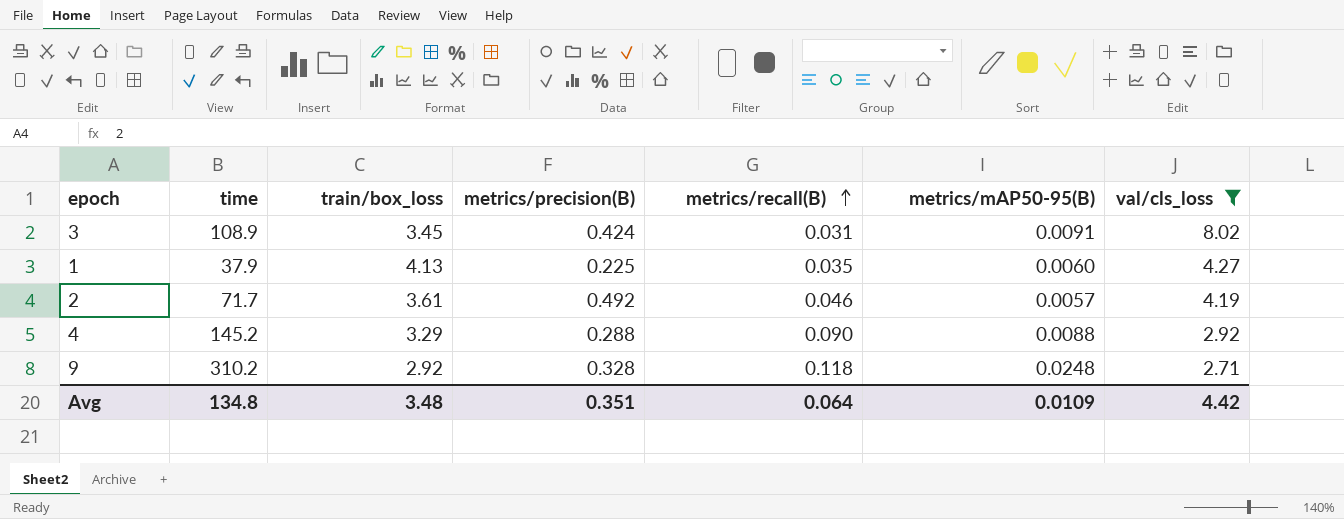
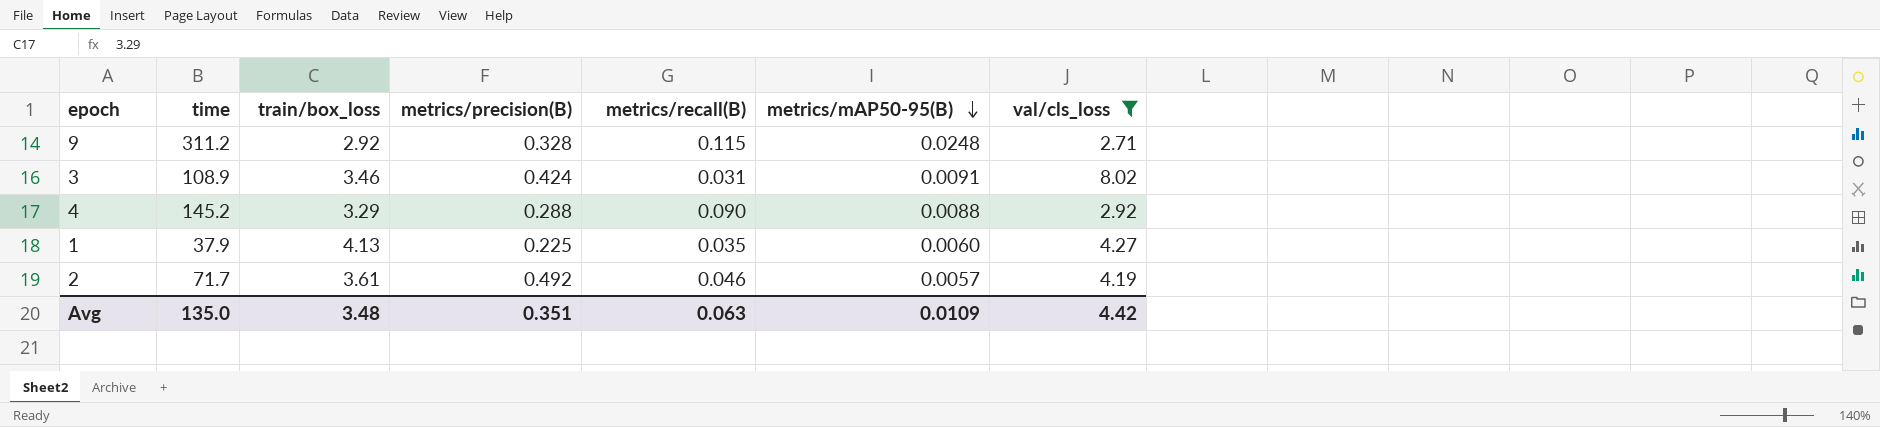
row order: metrics/recall(B) ascending -> metrics/mAP50-95(B) descending
9 | time: 310.2 -> 311.2
9 | metrics/recall(B): 0.118 -> 0.115
3 | train/box_loss: 3.45 -> 3.46
Avg | time: 134.8 -> 135.0
Avg | metrics/recall(B): 0.064 -> 0.063

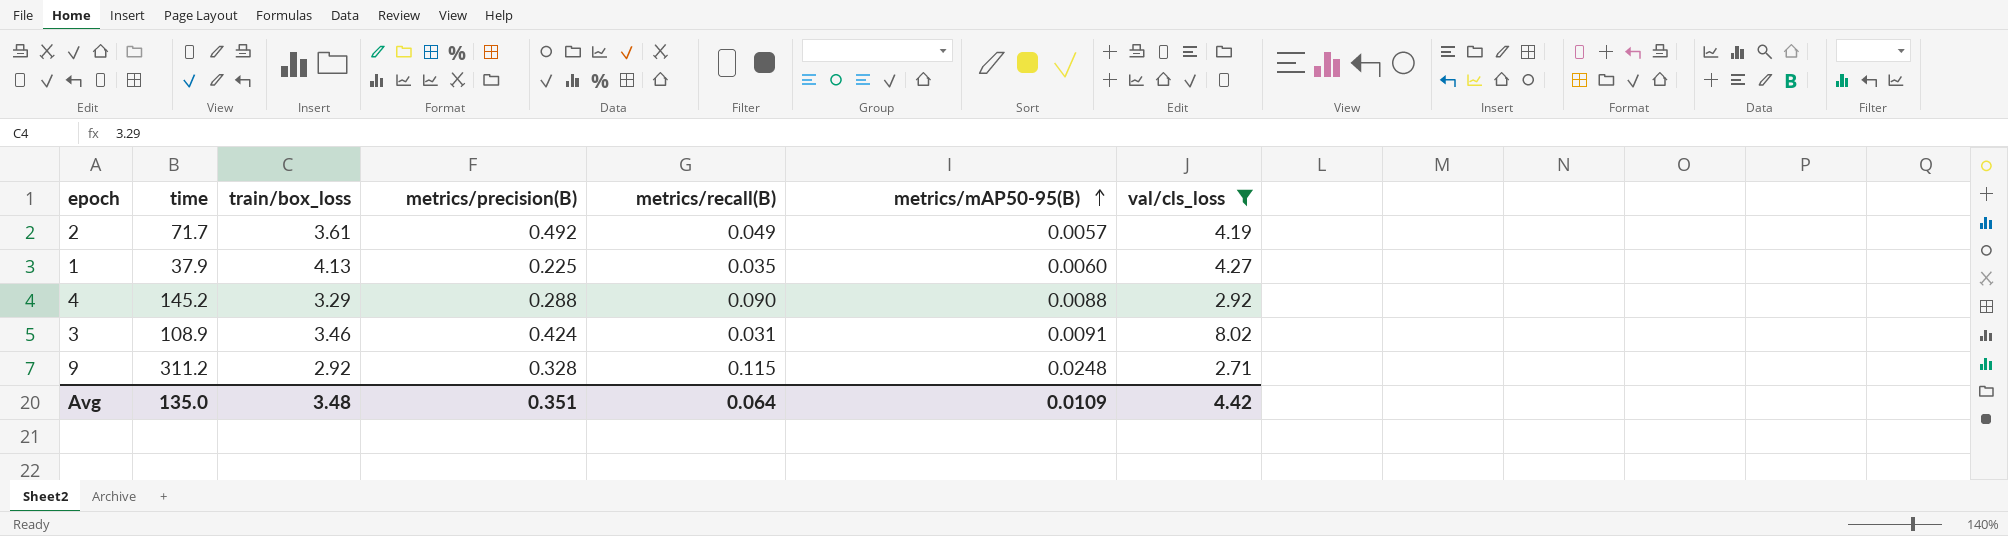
row order: metrics/mAP50-95(B) descending -> metrics/mAP50-95(B) ascending
2 | metrics/recall(B): 0.046 -> 0.049
Avg | metrics/recall(B): 0.063 -> 0.064

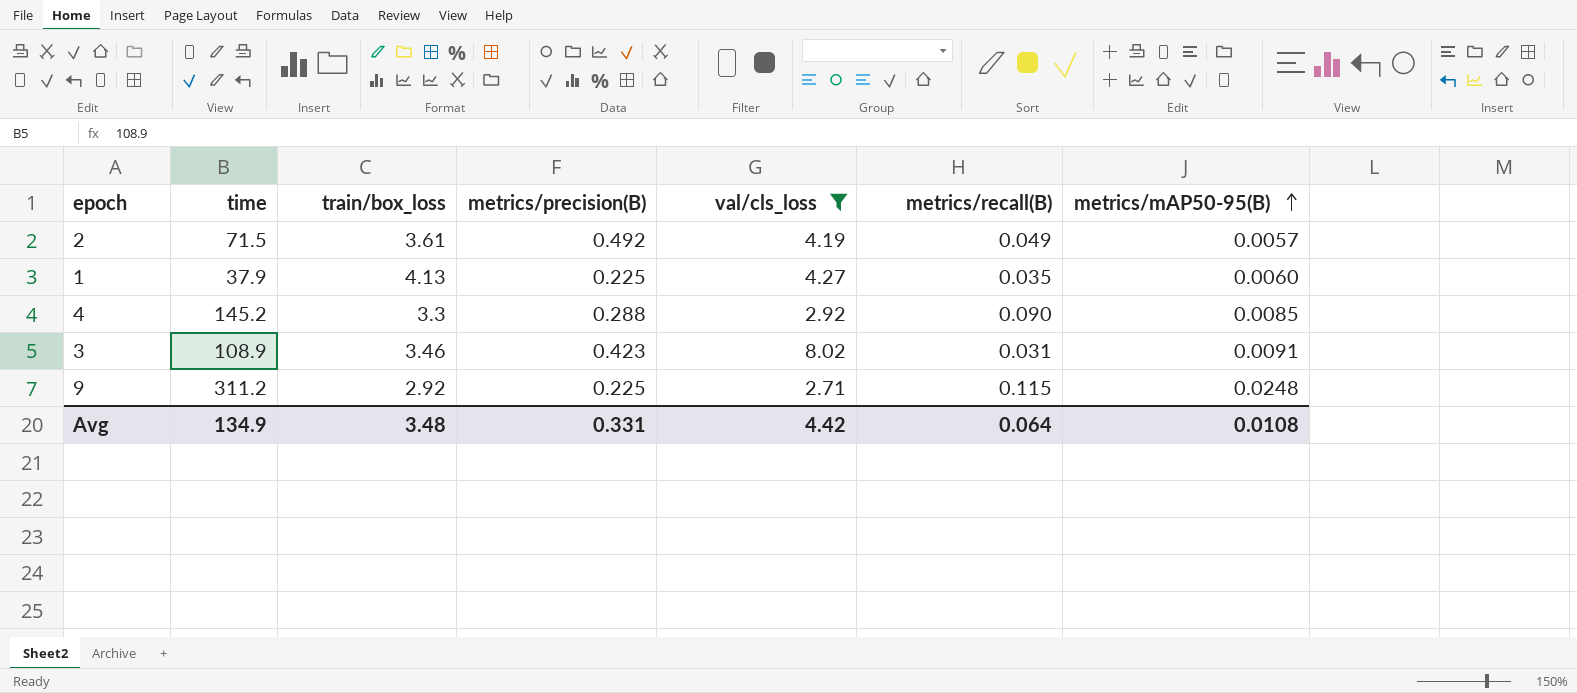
column val/cls_loss | position: 7 -> 5
2 | time: 71.7 -> 71.5
4 | train/box_loss: 3.29 -> 3.3
4 | metrics/mAP50-95(B): 0.0088 -> 0.0085
3 | metrics/precision(B): 0.424 -> 0.423
9 | metrics/precision(B): 0.328 -> 0.225
Avg | time: 135.0 -> 134.9
Avg | metrics/precision(B): 0.351 -> 0.331
Avg | metrics/mAP50-95(B): 0.0109 -> 0.0108

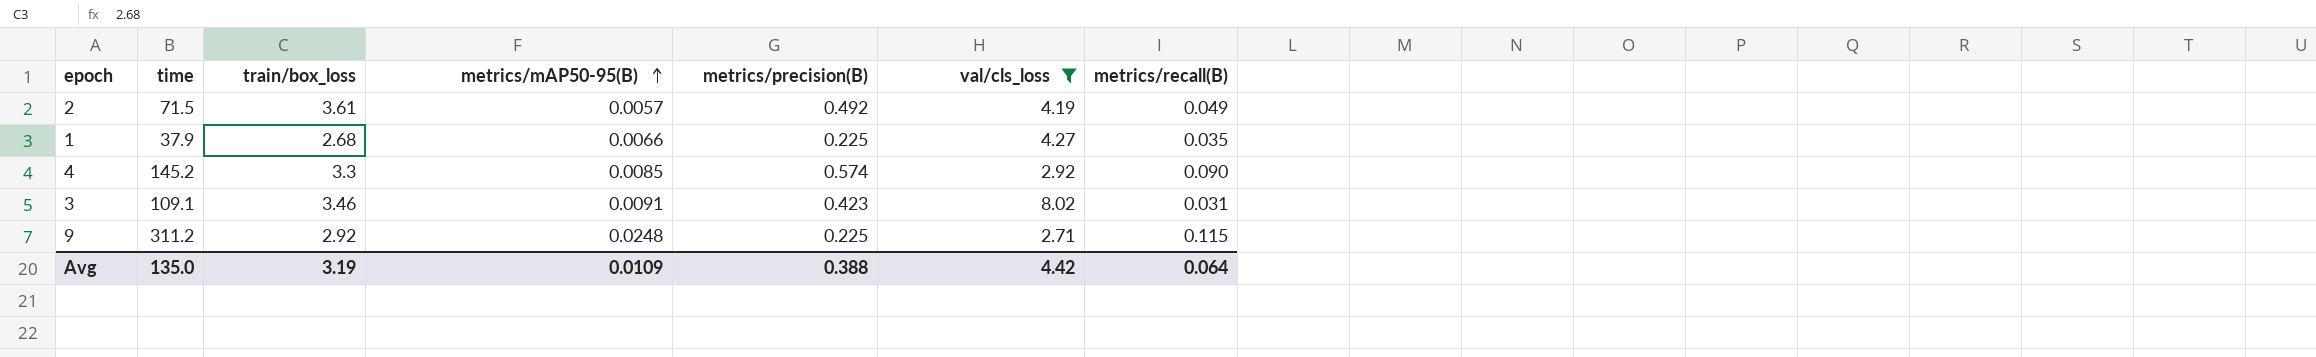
column metrics/mAP50-95(B) | position: 7 -> 4
1 | train/box_loss: 4.13 -> 2.68
1 | metrics/mAP50-95(B): 0.0060 -> 0.0066
4 | metrics/precision(B): 0.288 -> 0.574
3 | time: 108.9 -> 109.1
Avg | time: 134.9 -> 135.0
Avg | train/box_loss: 3.48 -> 3.19
Avg | metrics/mAP50-95(B): 0.0108 -> 0.0109
Avg | metrics/precision(B): 0.331 -> 0.388

